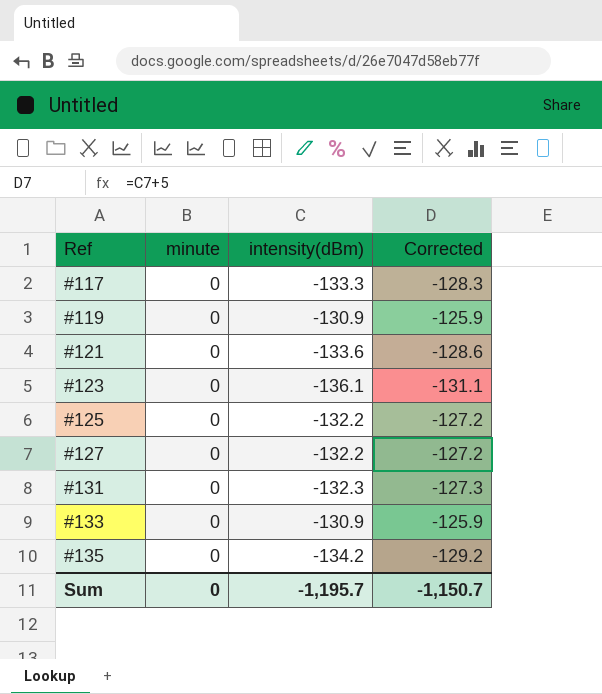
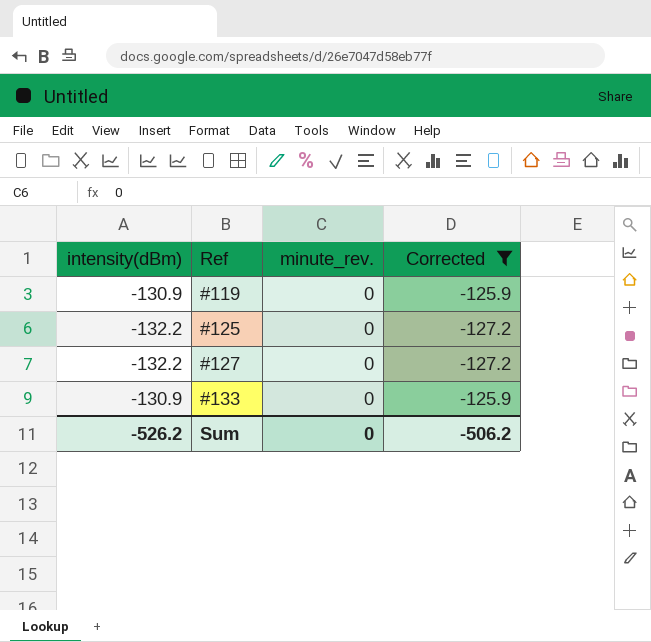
filter: none -> Corrected >= -127.2
column intensity(dBm) | position: 3 -> 1
column name: minute -> minute_rev.
Sum | intensity(dBm): -1,195.7 -> -526.2
Sum | Corrected: -1,150.7 -> -506.2

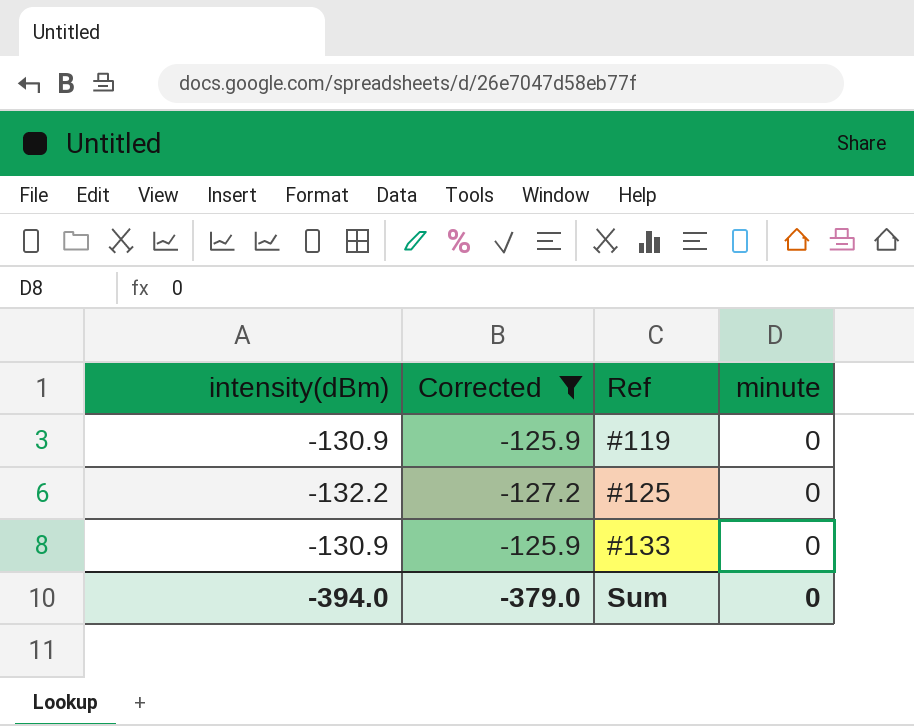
column Corrected | position: 4 -> 2
column name: minute_rev. -> minute
row #127: -132.2 | 0 | -127.2 -> none
Sum | intensity(dBm): -526.2 -> -394.0
Sum | Corrected: -506.2 -> -379.0

